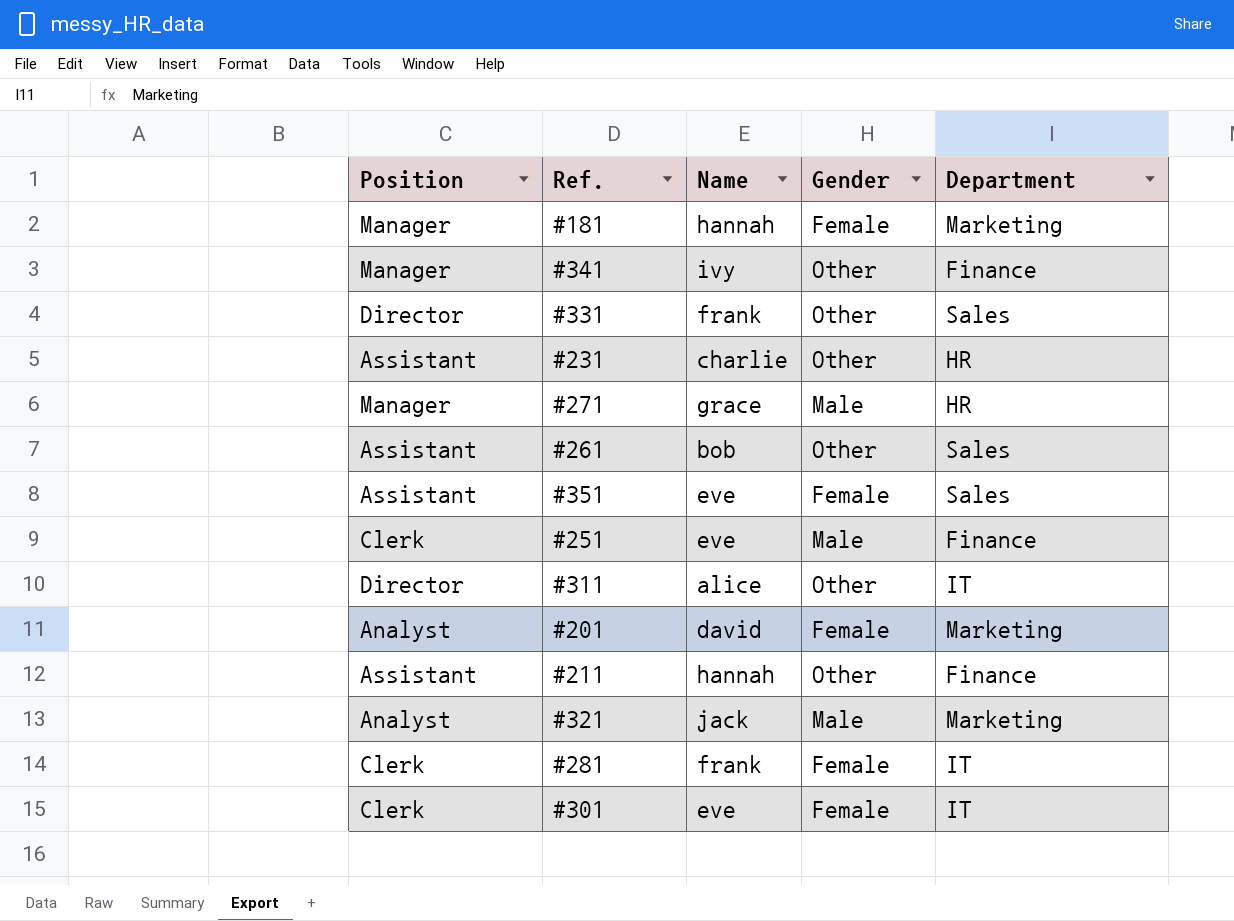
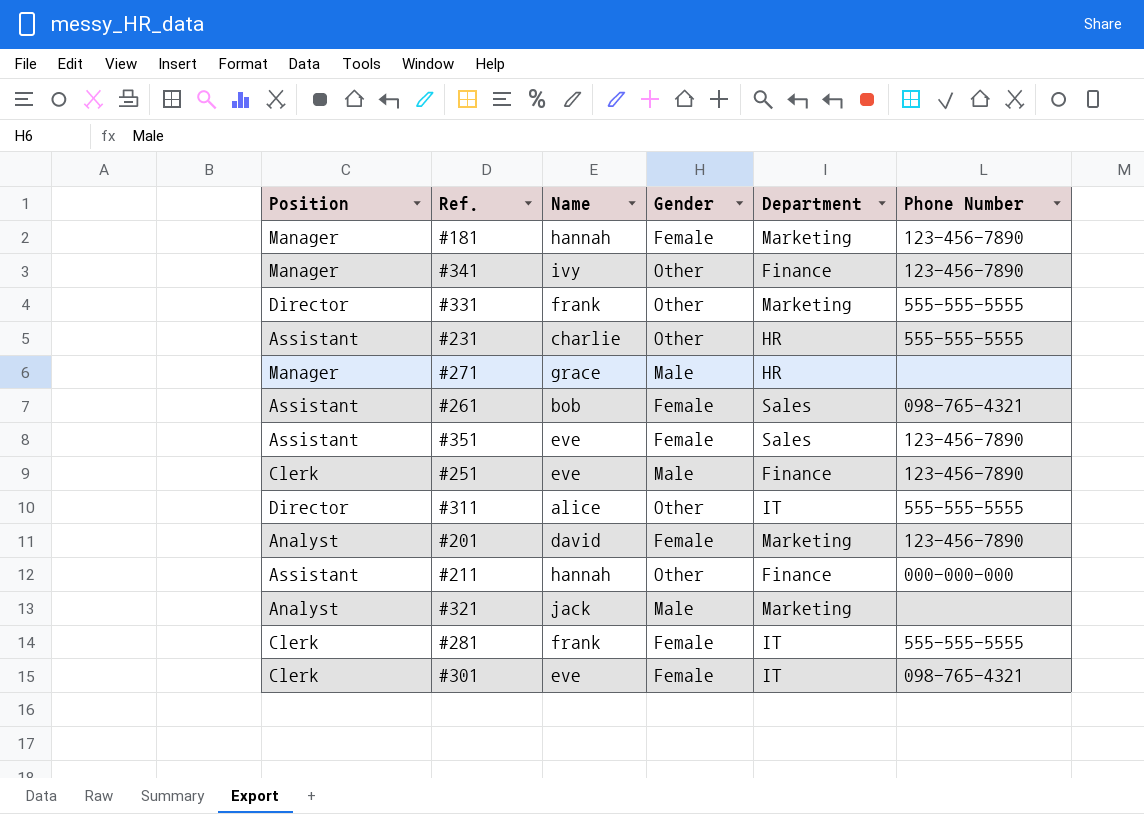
column Phone Number | position: none -> 6
#331 | Department: Sales -> Marketing
#261 | Gender: Other -> Female

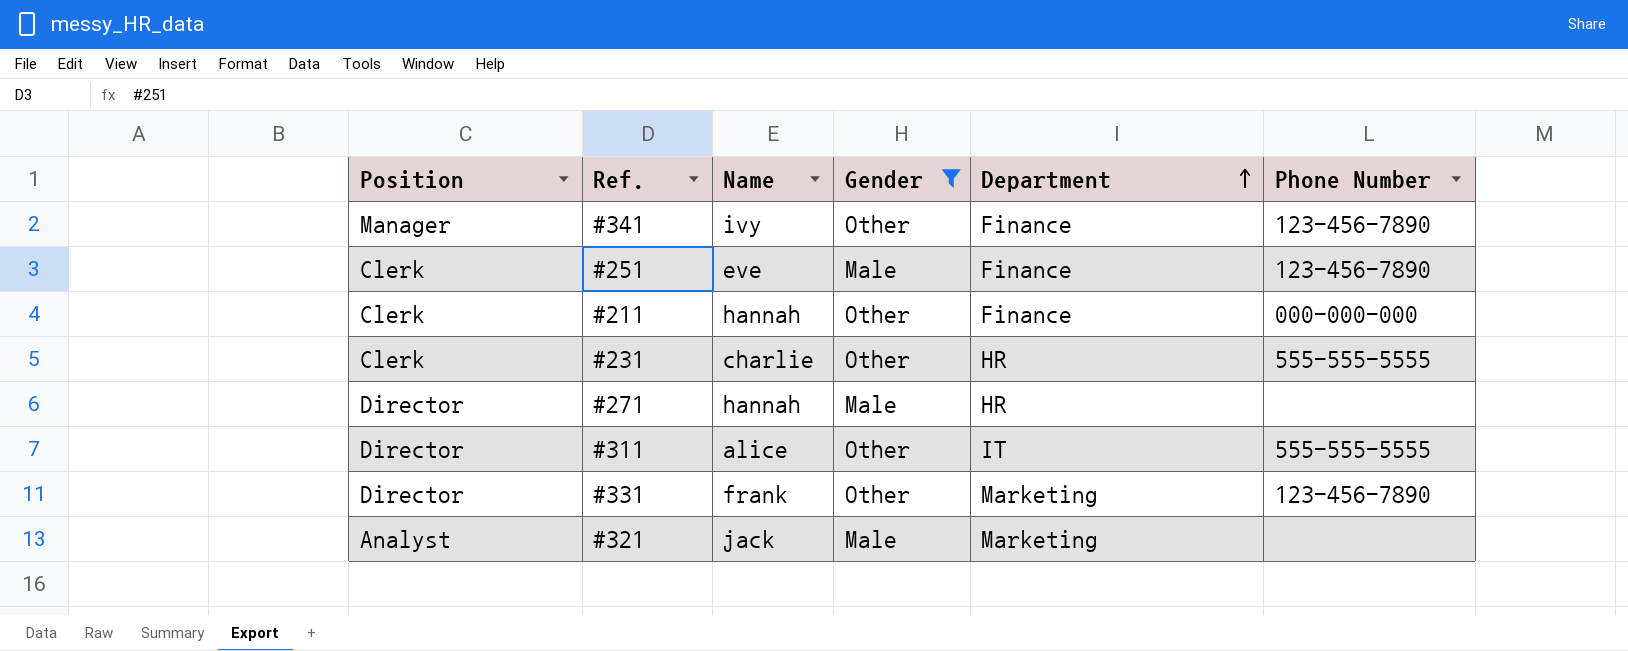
filter: none -> Gender != Female
row order: none -> Department ascending
#211 | Position: Assistant -> Clerk
#231 | Position: Assistant -> Clerk
#271 | Position: Manager -> Director
#271 | Name: grace -> hannah
#331 | Phone Number: 555-555-5555 -> 123-456-7890

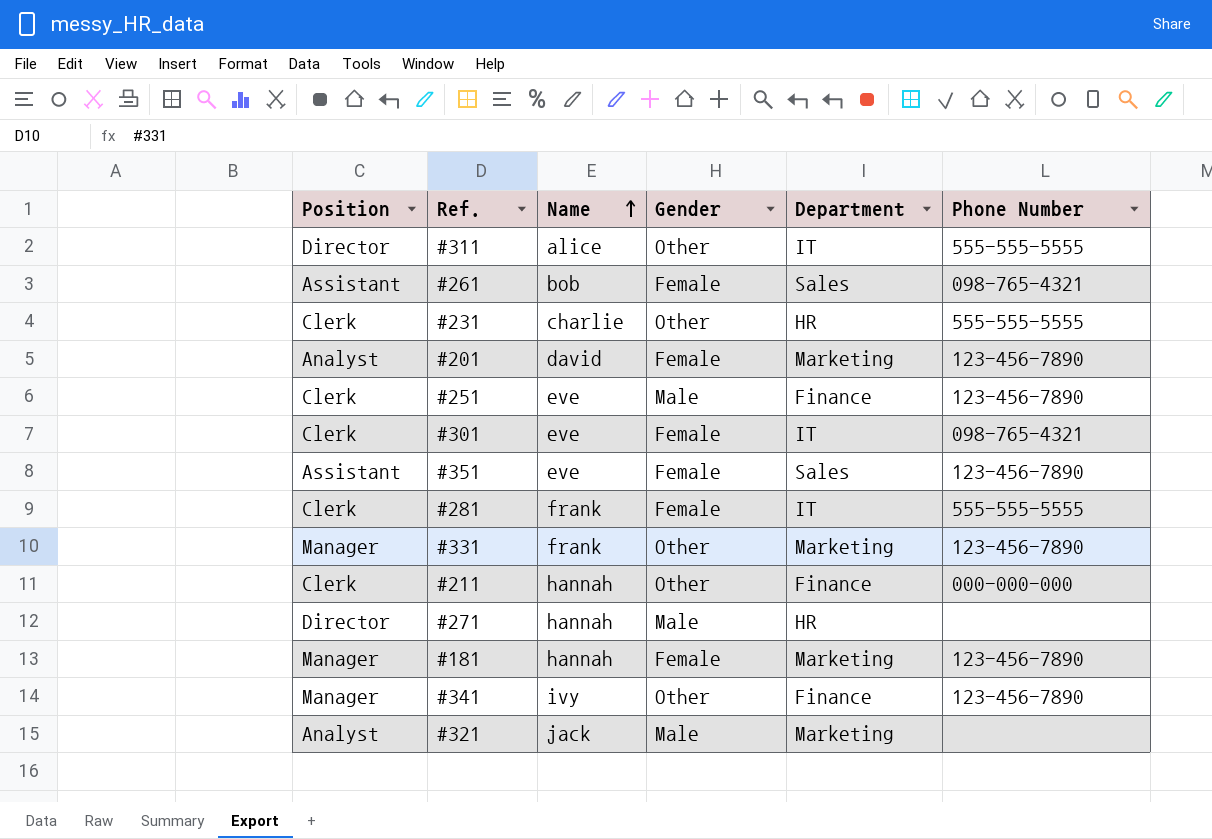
filter: Gender != Female -> none
row order: Department ascending -> Name ascending
#331 | Position: Director -> Manager

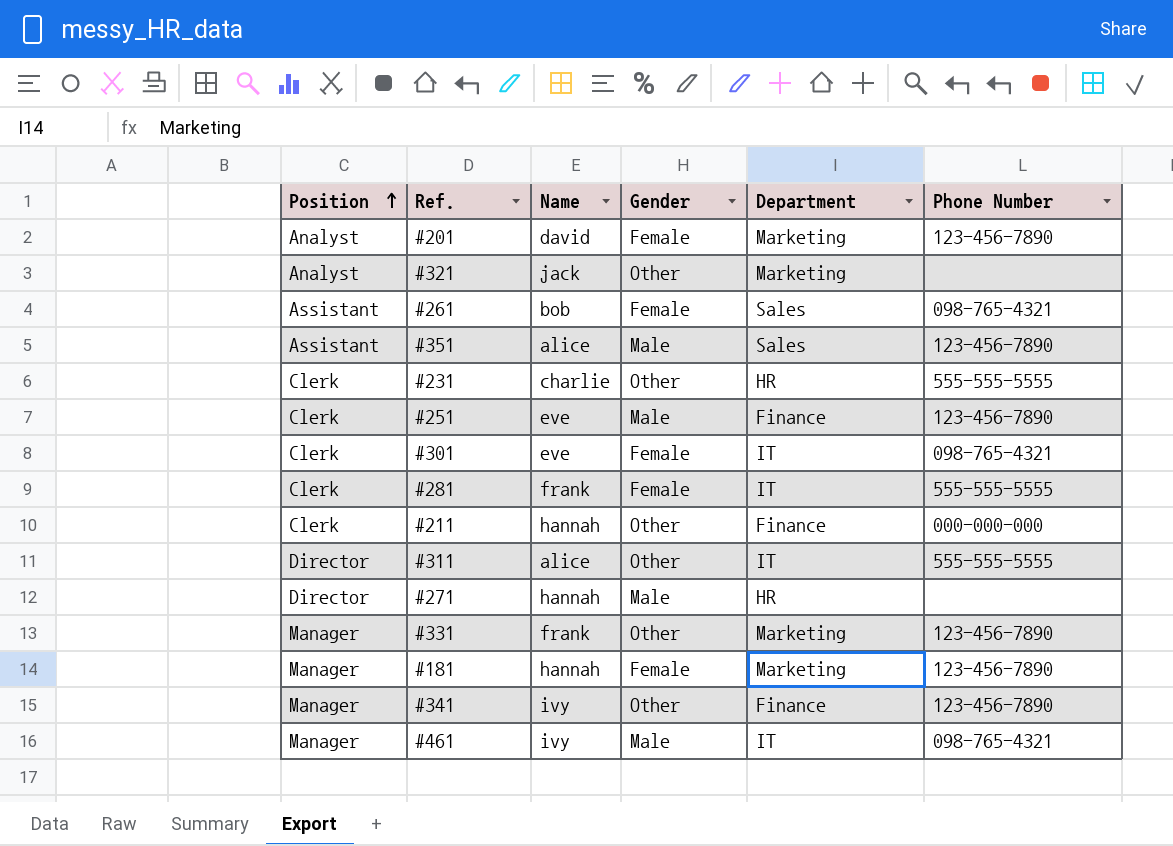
row order: Name ascending -> Position ascending
#321 | Gender: Male -> Other
#351 | Name: eve -> alice
#351 | Gender: Female -> Male
row #461: none -> Manager | ivy | Male | IT | 098-765-4321

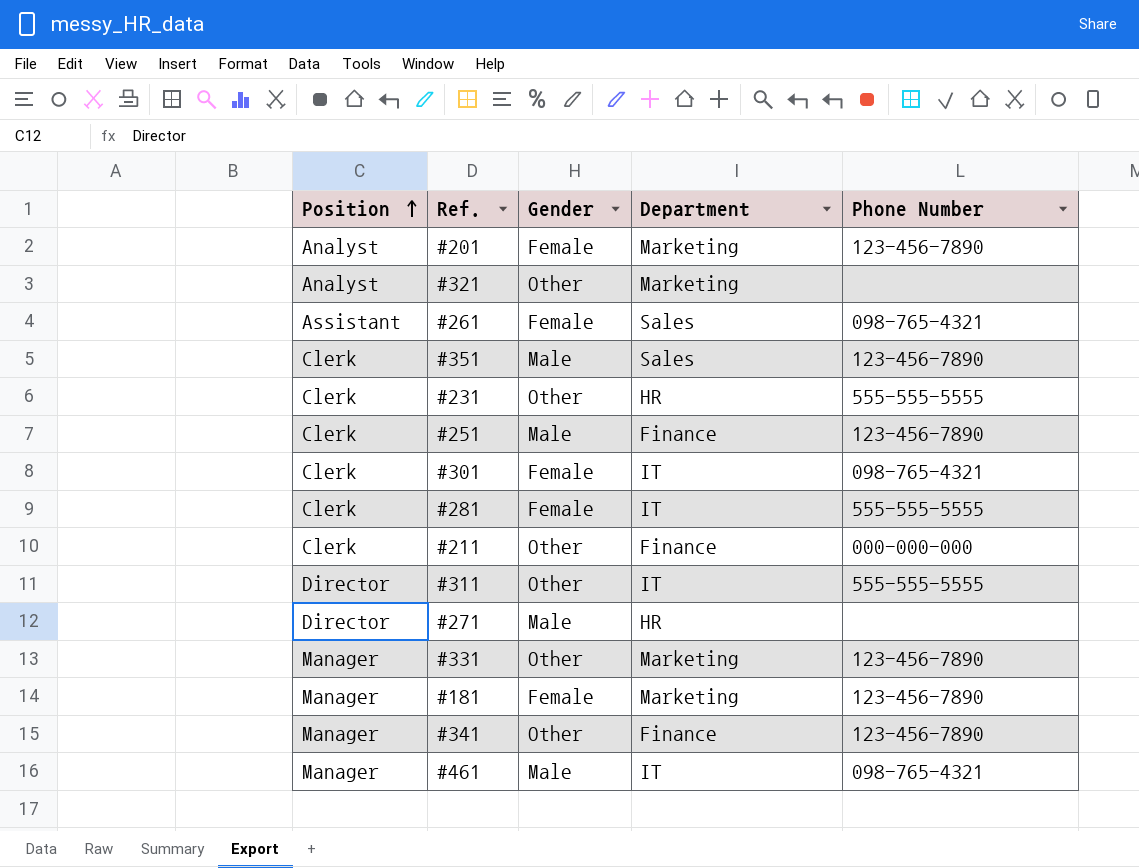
column Name | position: 3 -> none
#351 | Position: Assistant -> Clerk

